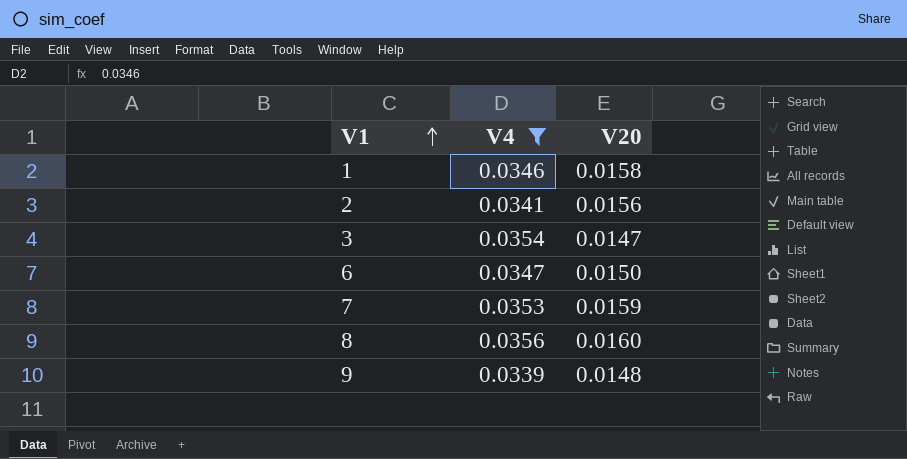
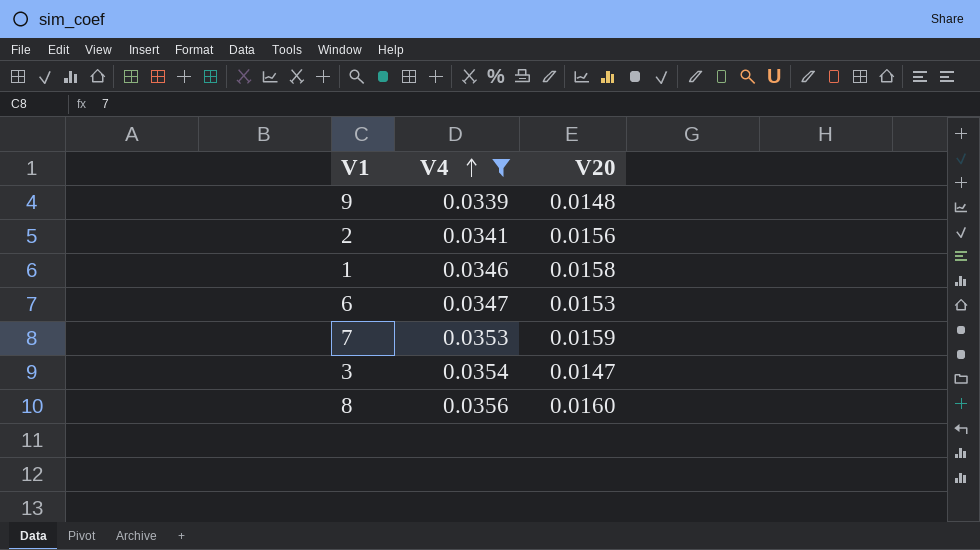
row order: V1 ascending -> V4 ascending
6 | V20: 0.0150 -> 0.0153

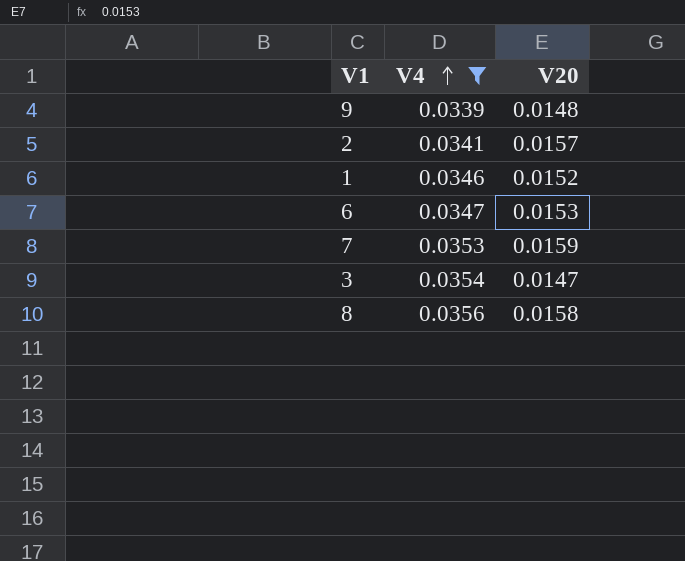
2 | V20: 0.0156 -> 0.0157
1 | V20: 0.0158 -> 0.0152
8 | V20: 0.0160 -> 0.0158

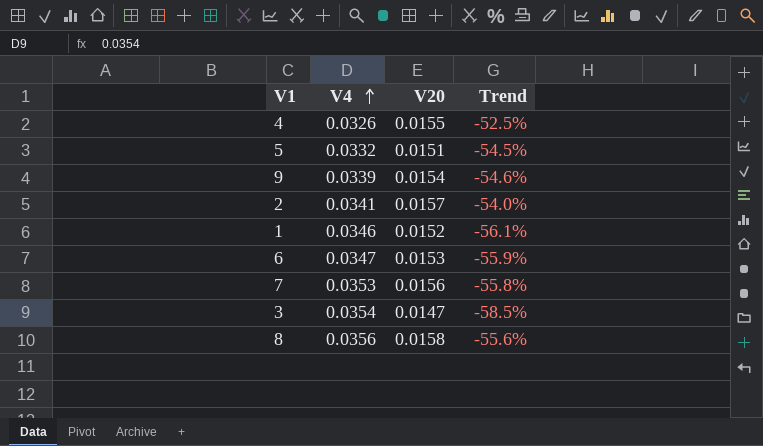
filter: V4 >= 0.0339 -> none
column Trend | formula: none -> ([V20] - [V4]) / [V4]
9 | V20: 0.0148 -> 0.0154
7 | V20: 0.0159 -> 0.0156

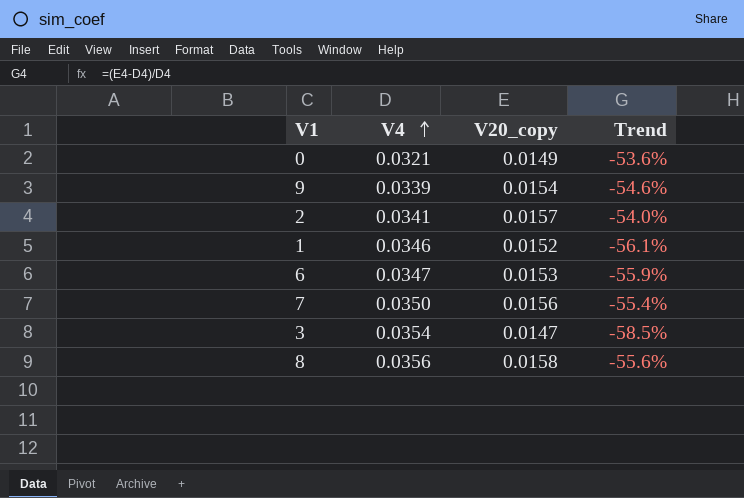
column name: V20 -> V20_copy
row 4: 0.0326 | 0.0155 | -52.5% -> none
row 5: 0.0332 | 0.0151 | -54.5% -> none
row 0: none -> 0.0321 | 0.0149 | -53.6%
7 | V4: 0.0353 -> 0.0350
7 | Trend: -55.8% -> -55.4%

